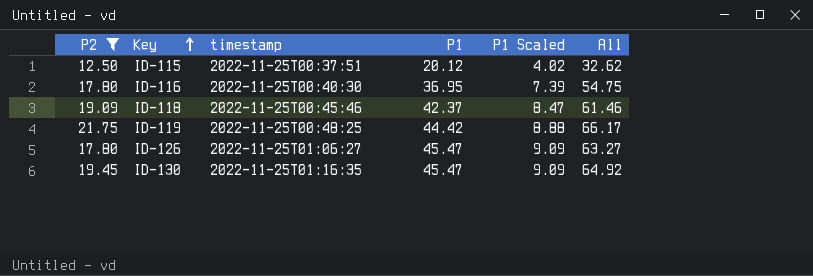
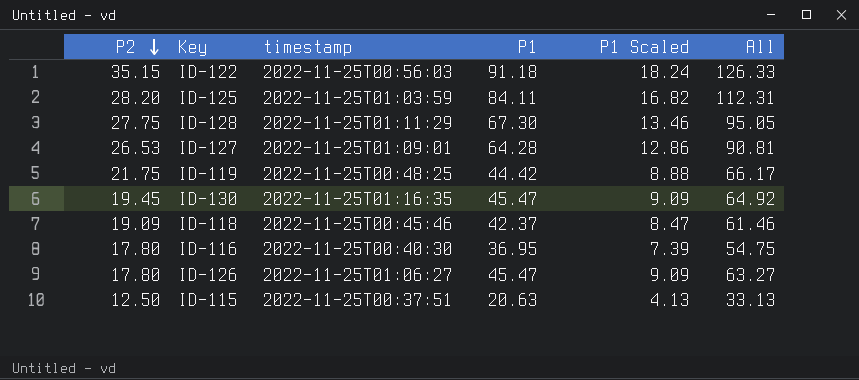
filter: P2 <= 21.75 -> none
row order: Key ascending -> P2 descending
ID-115 | P1: 20.12 -> 20.63
ID-115 | P1 Scaled: 4.02 -> 4.13
ID-115 | All: 32.62 -> 33.13

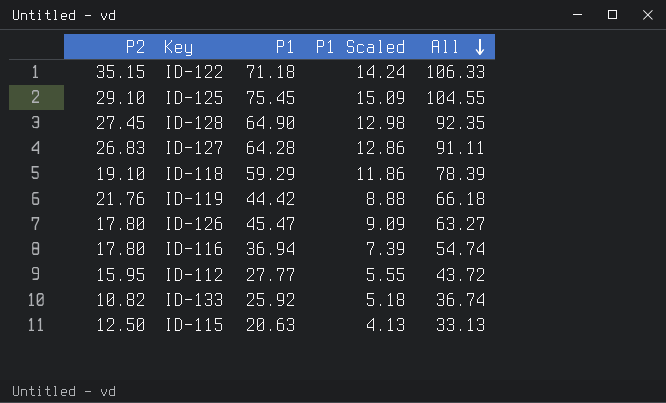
row order: P2 descending -> All descending
column timestamp | position: 3 -> none
row ID-130: 19.45 | 2022-11-25T01:16:35 | 45.47 | 9.09 | 64.92 -> none
ID-122 | P1: 91.18 -> 71.18
ID-122 | P1 Scaled: 18.24 -> 14.24
ID-122 | All: 126.33 -> 106.33
ID-125 | P2: 28.20 -> 29.10
ID-125 | P1: 84.11 -> 75.45
ID-125 | P1 Scaled: 16.82 -> 15.09
ID-125 | All: 112.31 -> 104.55
ID-128 | P2: 27.75 -> 27.45
ID-128 | P1: 67.30 -> 64.90
ID-128 | P1 Scaled: 13.46 -> 12.98
ID-128 | All: 95.05 -> 92.35
ID-127 | P2: 26.53 -> 26.83
ID-127 | All: 90.81 -> 91.11
ID-118 | P2: 19.09 -> 19.10
ID-118 | P1: 42.37 -> 59.29
ID-118 | P1 Scaled: 8.47 -> 11.86
ID-118 | All: 61.46 -> 78.39
ID-119 | P2: 21.75 -> 21.76
ID-119 | All: 66.17 -> 66.18
ID-116 | P1: 36.95 -> 36.94
ID-116 | All: 54.75 -> 54.74
row ID-112: none -> 15.95 | 27.77 | 5.55 | 43.72
row ID-133: none -> 10.82 | 25.92 | 5.18 | 36.74

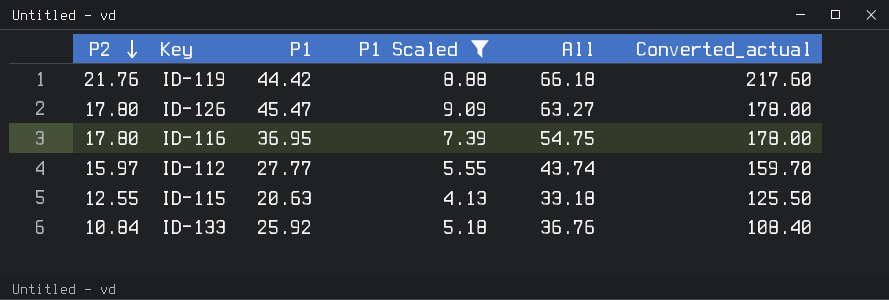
filter: none -> P1 Scaled <= 9.09
row order: All descending -> P2 descending
column Converted_actual | formula: none -> [P2] * 10
ID-116 | P1: 36.94 -> 36.95
ID-116 | All: 54.74 -> 54.75
ID-112 | P2: 15.95 -> 15.97
ID-112 | All: 43.72 -> 43.74
ID-115 | P2: 12.50 -> 12.55
ID-115 | All: 33.13 -> 33.18
ID-133 | P2: 10.82 -> 10.84
ID-133 | All: 36.74 -> 36.76

